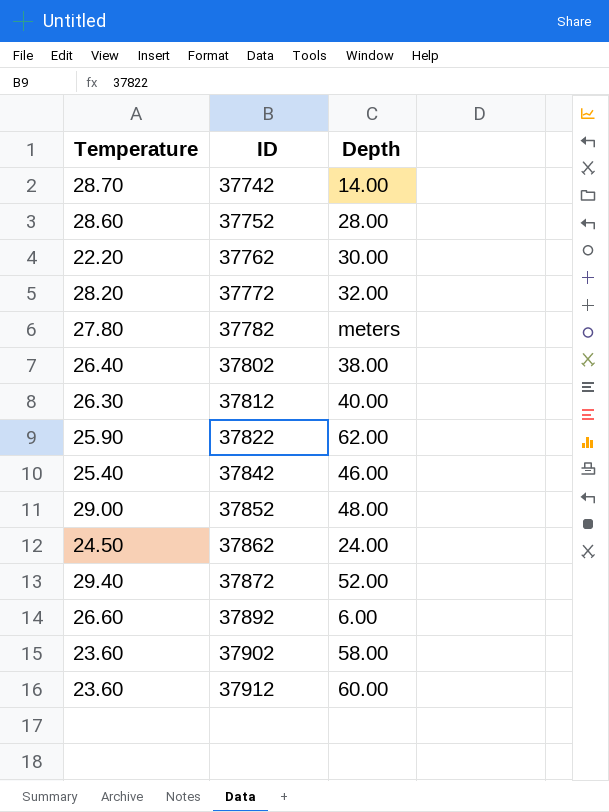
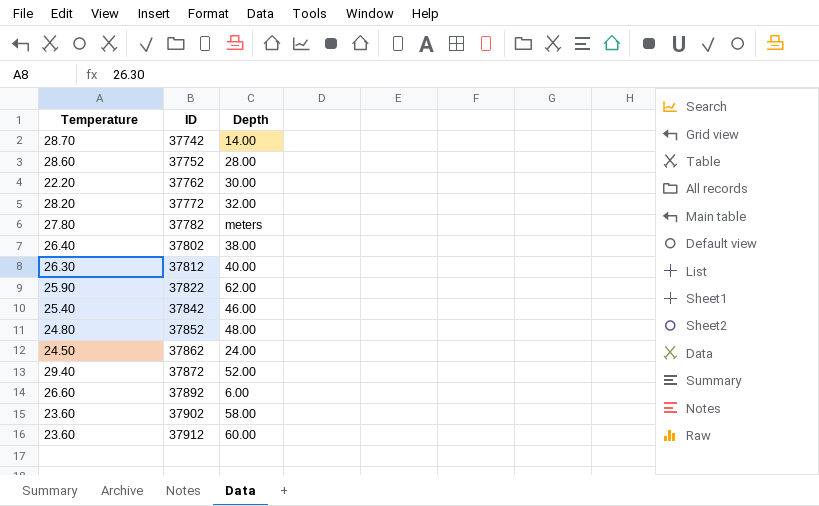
37852 | Temperature: 29.00 -> 24.80

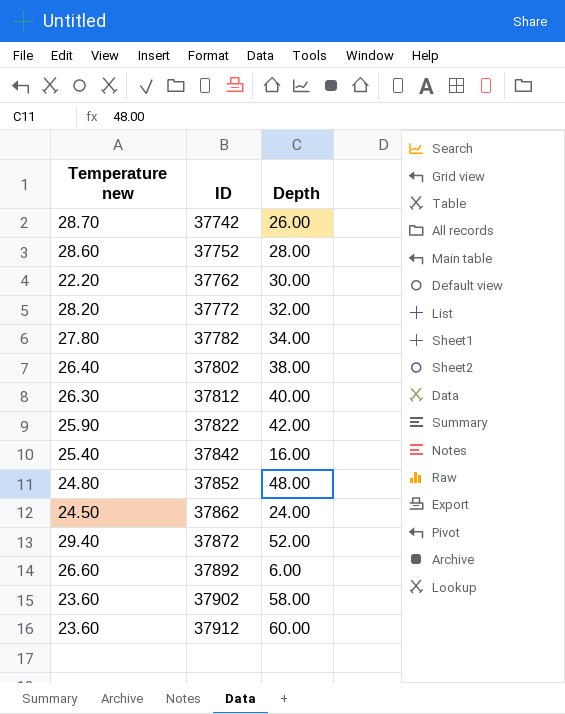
column name: Temperature -> Temperature new
37742 | Depth: 14.00 -> 26.00
37782 | Depth: meters -> 34.00
37822 | Depth: 62.00 -> 42.00
37842 | Depth: 46.00 -> 16.00

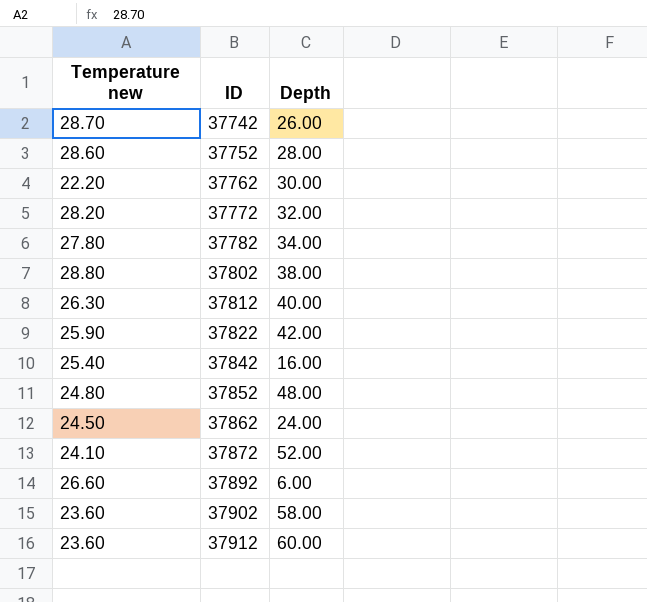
37802 | Temperature new: 26.40 -> 28.80
37872 | Temperature new: 29.40 -> 24.10

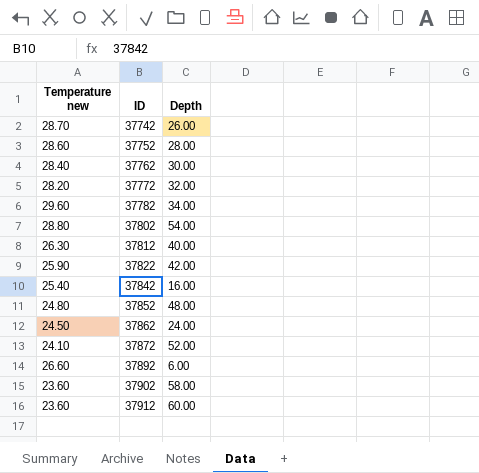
37762 | Temperature new: 22.20 -> 28.40
37782 | Temperature new: 27.80 -> 29.60
37802 | Depth: 38.00 -> 54.00

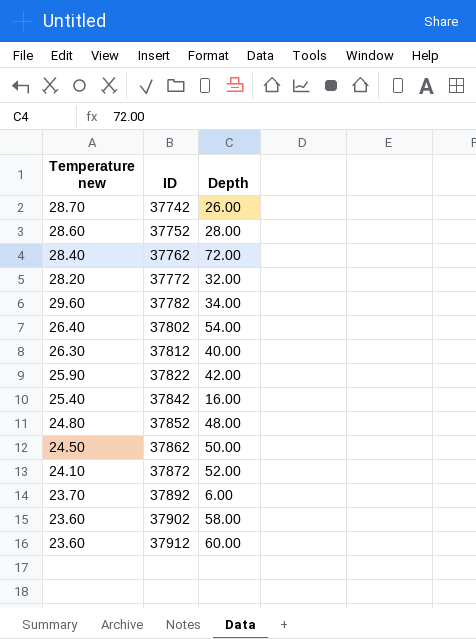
37762 | Depth: 30.00 -> 72.00
37802 | Temperature new: 28.80 -> 26.40
37862 | Depth: 24.00 -> 50.00
37892 | Temperature new: 26.60 -> 23.70

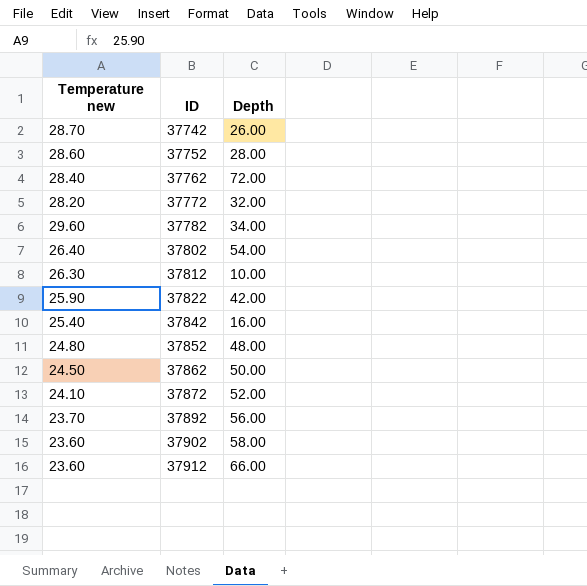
37812 | Depth: 40.00 -> 10.00
37892 | Depth: 6.00 -> 56.00
37912 | Depth: 60.00 -> 66.00

